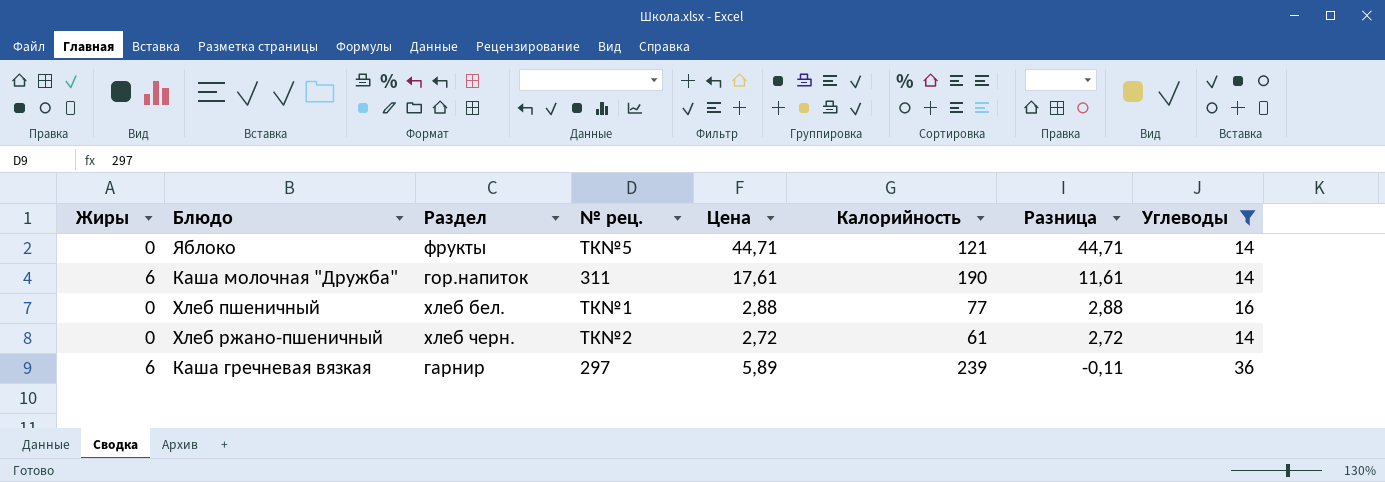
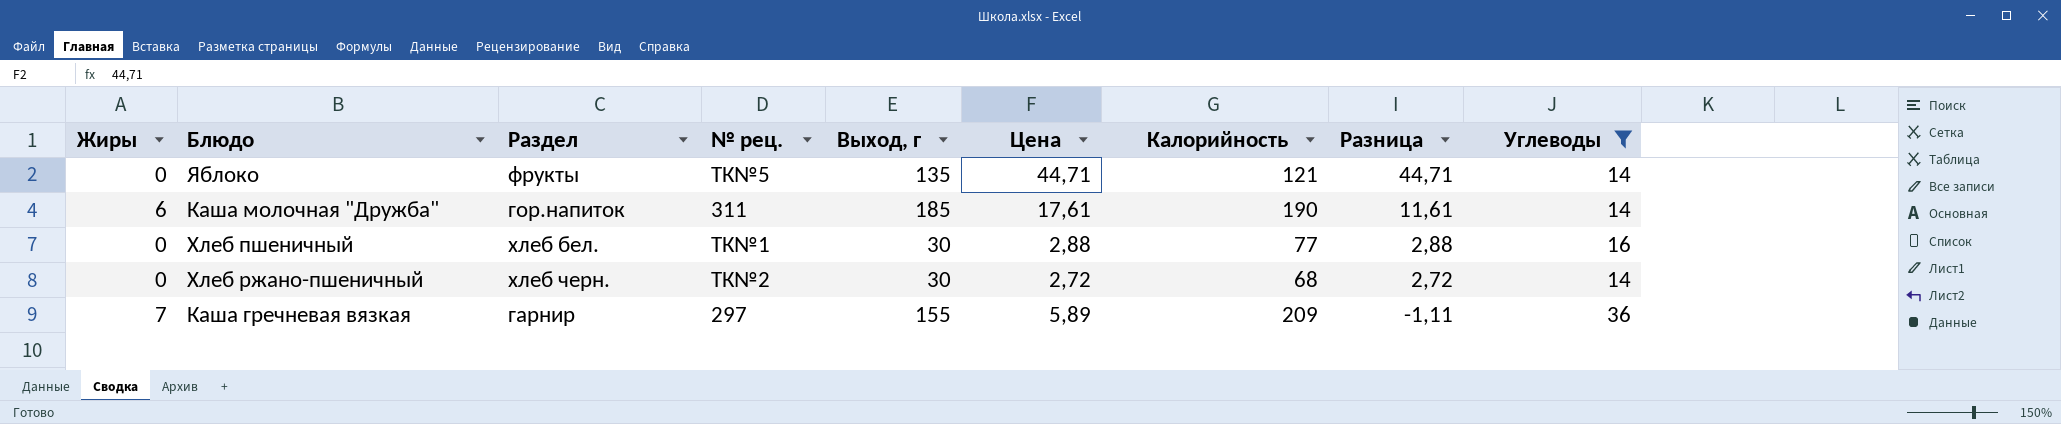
column Выход, г | position: none -> 5
Хлеб ржано-пшеничный | Калорийность: 61 -> 68
Каша гречневая вязкая | Жиры: 6 -> 7
Каша гречневая вязкая | Калорийность: 239 -> 209
Каша гречневая вязкая | Разница: -0,11 -> -1,11

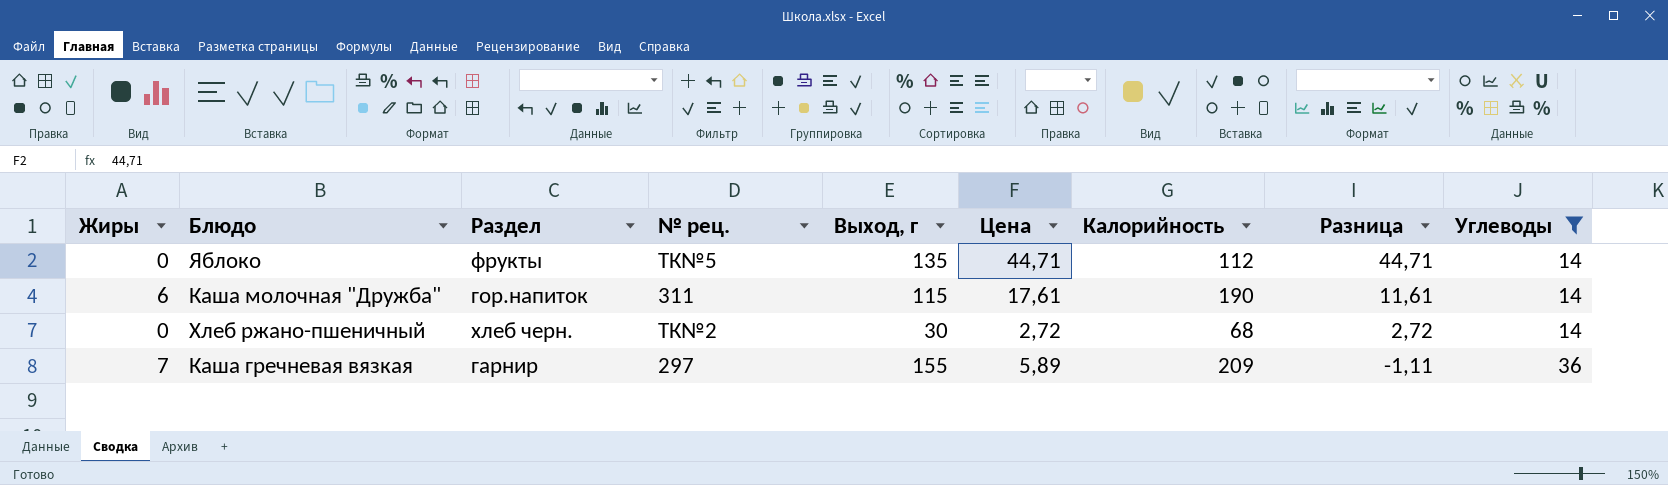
row Хлеб пшеничный: 0 | хлеб бел. | ТК№1 | 30 | 2,88 | 77 | 2,88 | 16 -> none
Яблоко | Калорийность: 121 -> 112
Каша молочная "Дружба" | Выход, г: 185 -> 115

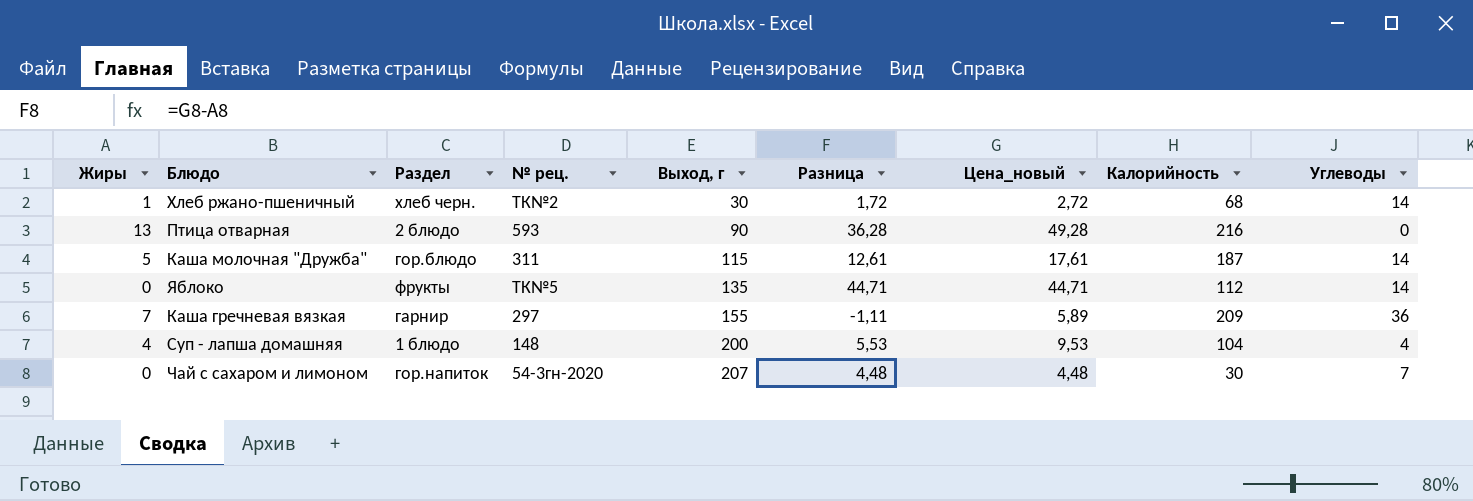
filter: Углеводы >= 14 -> none
row order: Разница descending -> Выход, г ascending
column Разница | position: 8 -> 6
column name: Цена -> Цена_новый
Хлеб ржано-пшеничный | Жиры: 0 -> 1
Хлеб ржано-пшеничный | Разница: 2,72 -> 1,72
Каша молочная "Дружба" | Жиры: 6 -> 5
Каша молочная "Дружба" | Раздел: гор.напиток -> гор.блюдо
Каша молочная "Дружба" | Разница: 11,61 -> 12,61
Каша молочная "Дружба" | Калорийность: 190 -> 187

